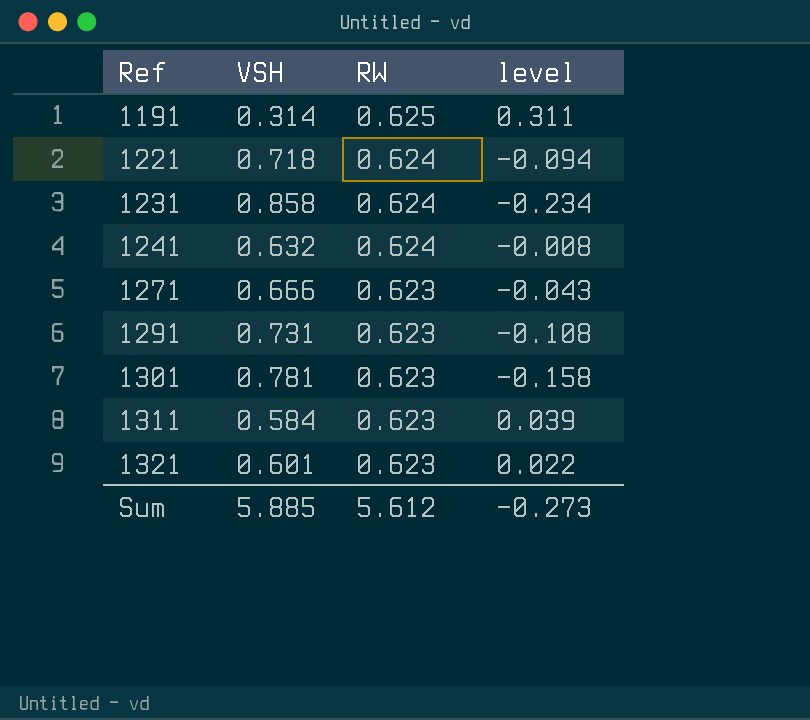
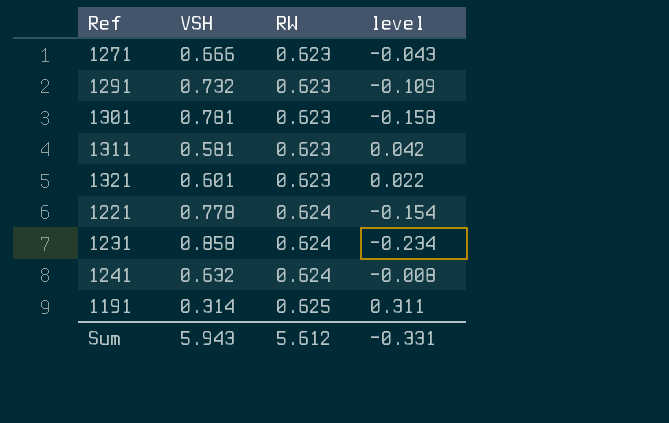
row order: Ref ascending -> RW ascending
1291 | VSH: 0.731 -> 0.732
1291 | level: -0.108 -> -0.109
1311 | VSH: 0.584 -> 0.581
1311 | level: 0.039 -> 0.042
1221 | VSH: 0.718 -> 0.778
1221 | level: -0.094 -> -0.154
Sum | VSH: 5.885 -> 5.943
Sum | level: -0.273 -> -0.331

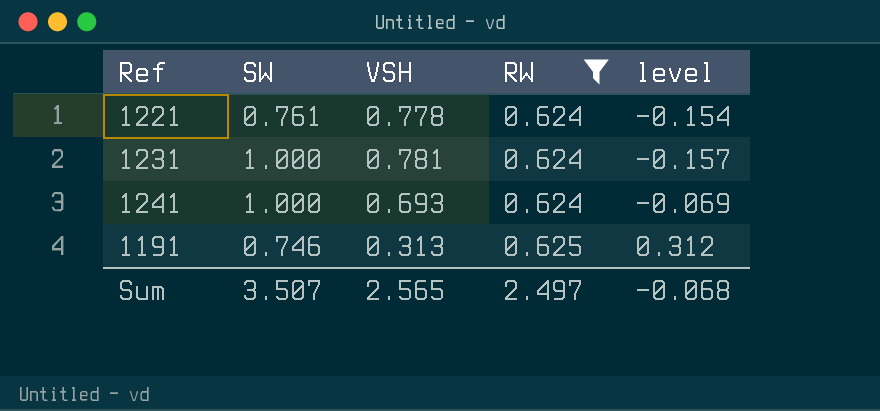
filter: none -> RW != 0.623
column SW | position: none -> 2
1231 | VSH: 0.858 -> 0.781
1231 | level: -0.234 -> -0.157
1241 | VSH: 0.632 -> 0.693
1241 | level: -0.008 -> -0.069
1191 | VSH: 0.314 -> 0.313
1191 | level: 0.311 -> 0.312
Sum | VSH: 5.943 -> 2.565
Sum | RW: 5.612 -> 2.497
Sum | level: -0.331 -> -0.068

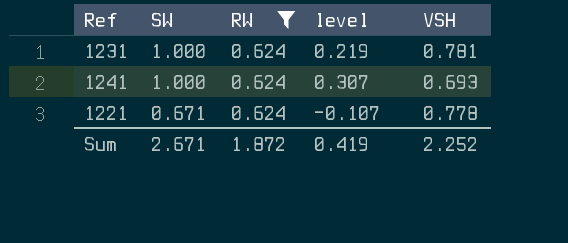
row order: RW ascending -> SW descending
column level | formula: [RW] - [VSH] -> [SW] - [VSH]
column VSH | position: 3 -> 5
row 1191: 0.746 | 0.313 | 0.625 | 0.312 -> none
1221 | SW: 0.761 -> 0.671
Sum | SW: 3.507 -> 2.671
Sum | RW: 2.497 -> 1.872
Sum | level: -0.068 -> 0.419
Sum | VSH: 2.565 -> 2.252

